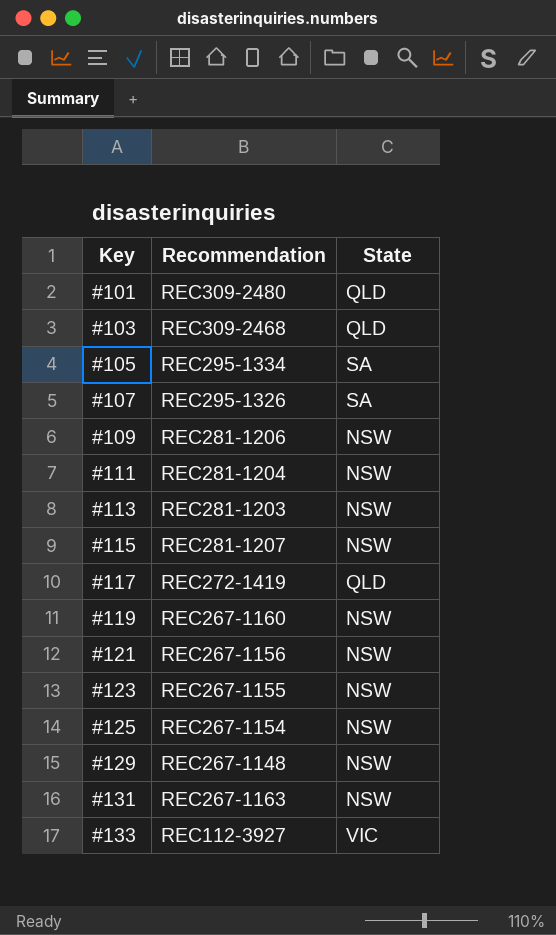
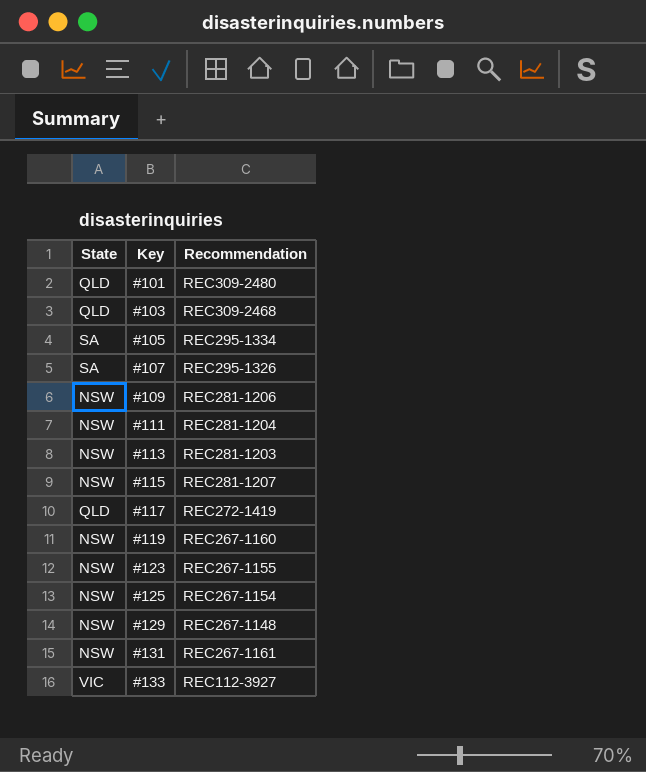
column State | position: 3 -> 1
row #121: REC267-1156 | NSW -> none
#131 | Recommendation: REC267-1163 -> REC267-1161

